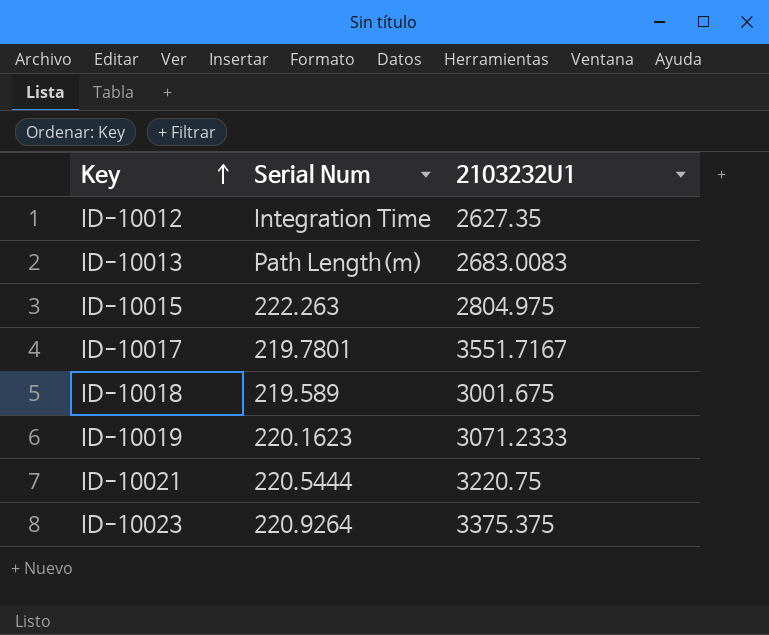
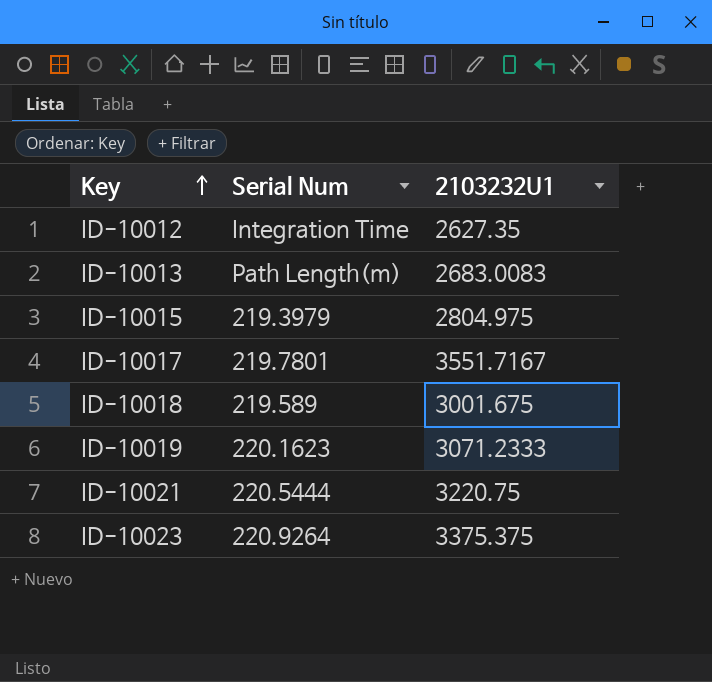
ID-10015 | Serial Num: 222.263 -> 219.3979

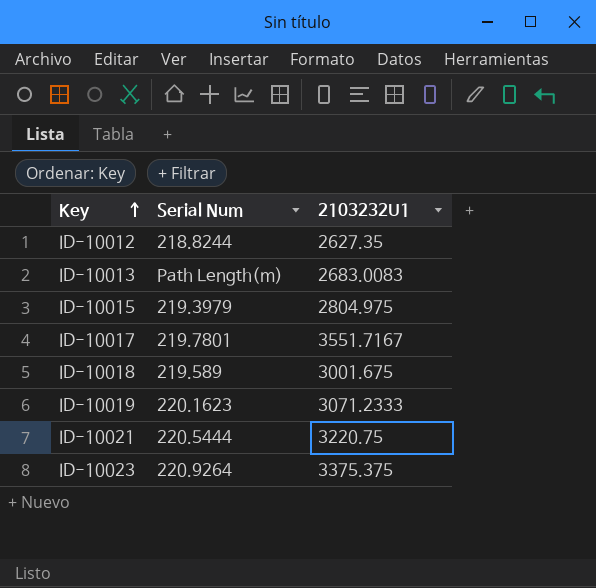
ID-10012 | Serial Num: Integration Time -> 218.8244

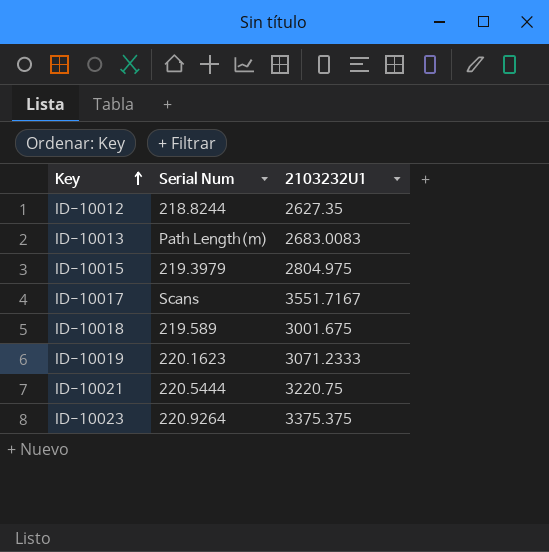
ID-10017 | Serial Num: 219.7801 -> Scans

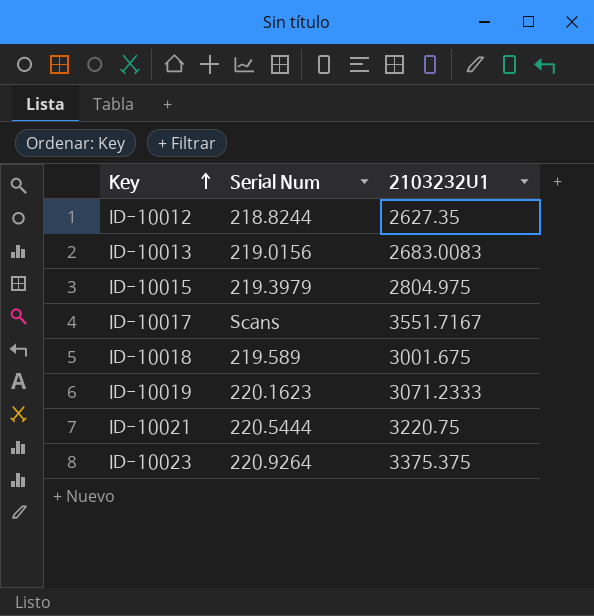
ID-10013 | Serial Num: Path Length(m) -> 219.0156

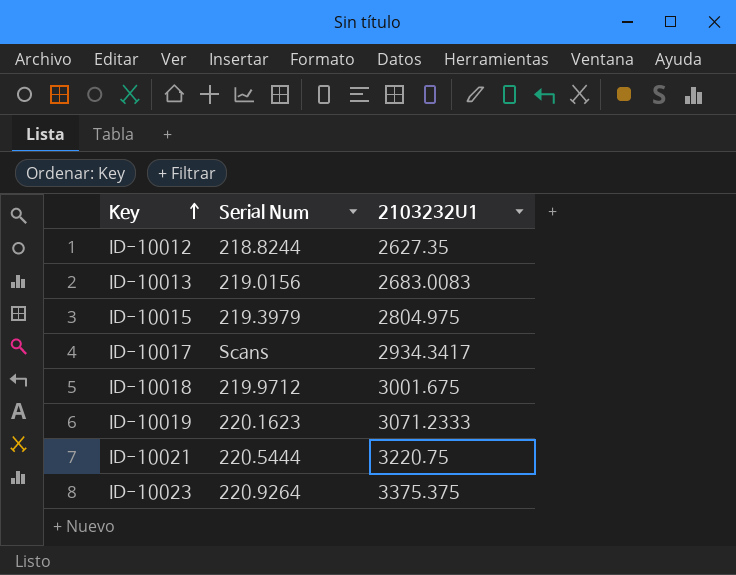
ID-10017 | 2103232U1: 3551.7167 -> 2934.3417
ID-10018 | Serial Num: 219.589 -> 219.9712

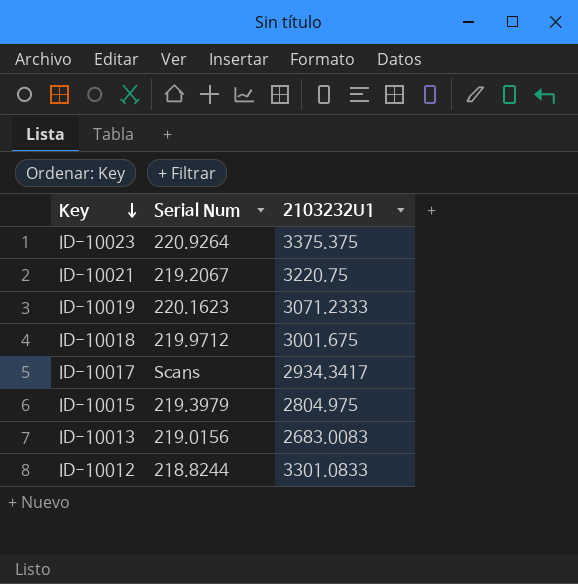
row order: Key ascending -> Key descending
ID-10021 | Serial Num: 220.5444 -> 219.2067
ID-10012 | 2103232U1: 2627.35 -> 3301.0833

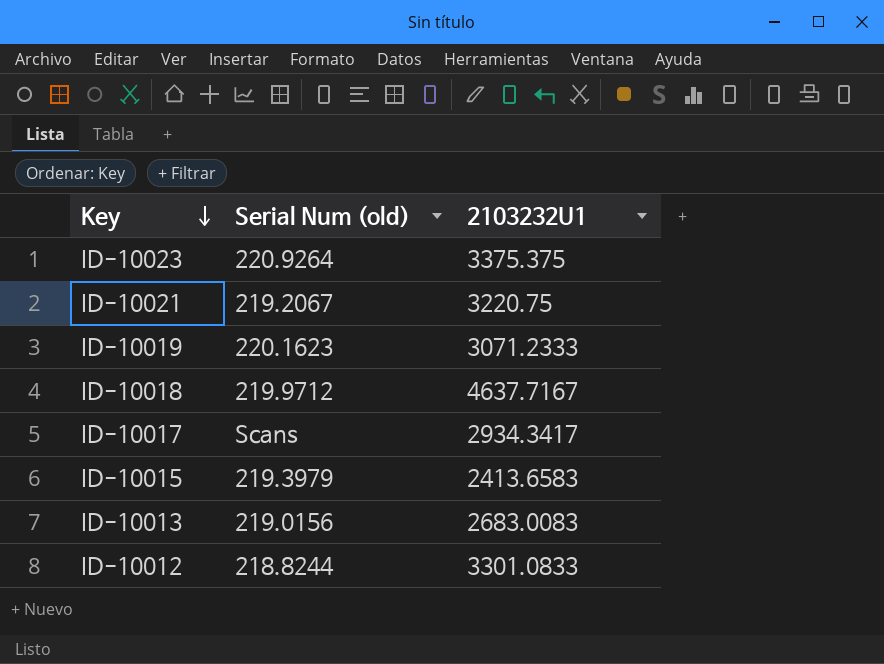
column name: Serial Num -> Serial Num (old)
ID-10018 | 2103232U1: 3001.675 -> 4637.7167
ID-10015 | 2103232U1: 2804.975 -> 2413.6583

